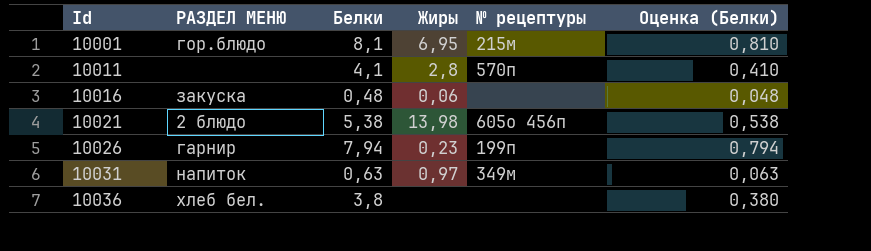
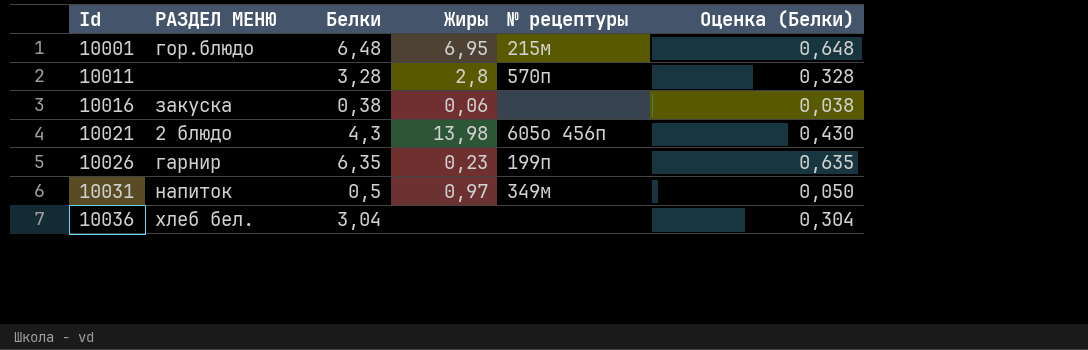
10001 | Белки: 8,1 -> 6,48
10001 | Оценка (Белки): 0,810 -> 0,648
10011 | Белки: 4,1 -> 3,28
10011 | Оценка (Белки): 0,410 -> 0,328
10016 | Белки: 0,48 -> 0,38
10016 | Оценка (Белки): 0,048 -> 0,038
10021 | Белки: 5,38 -> 4,3
10021 | Оценка (Белки): 0,538 -> 0,430
10026 | Белки: 7,94 -> 6,35
10026 | Оценка (Белки): 0,794 -> 0,635
10031 | Белки: 0,63 -> 0,5
10031 | Оценка (Белки): 0,063 -> 0,050
10036 | Белки: 3,8 -> 3,04
10036 | Оценка (Белки): 0,380 -> 0,304

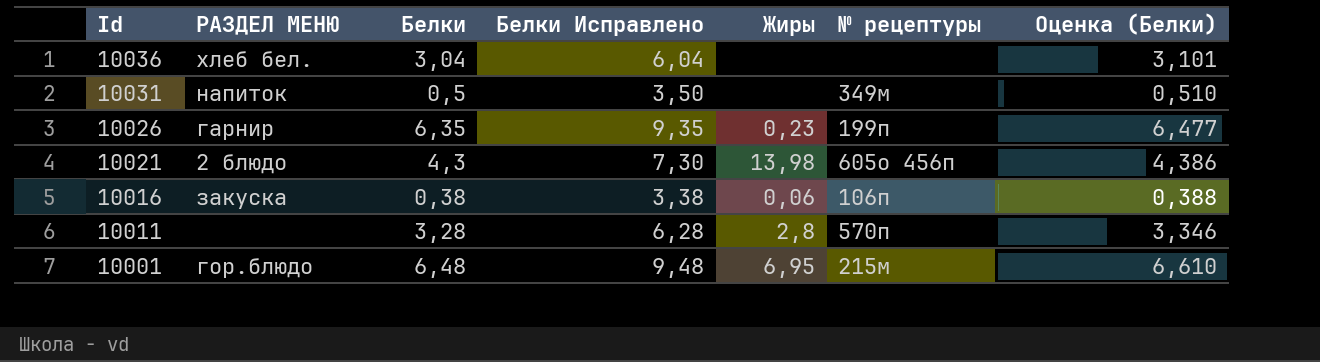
row order: Id ascending -> Id descending
column Белки Исправлено | formula: none -> [Белки] + 3
column Оценка (Белки) | formula: [Белки] * 0,1 -> [Белки] * 1,02
10031 | Жиры: 0,97 -> none
10016 | № рецептуры: none -> 106п

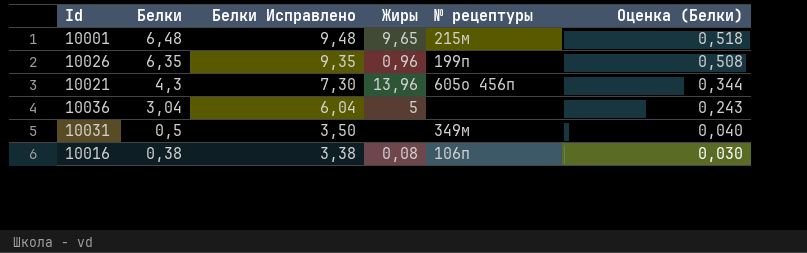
row order: Id descending -> Белки descending
column РАЗДЕЛ МЕНЮ | position: 2 -> none
column Оценка (Белки) | formula: [Белки] * 1,02 -> [Белки] * 0,08
row 10011: none | 3,28 | 6,28 | 2,8 | 570п | 3,346 -> none
10001 | Жиры: 6,95 -> 9,65
10026 | Жиры: 0,23 -> 0,96
10021 | Жиры: 13,98 -> 13,96
10036 | Жиры: none -> 5
10016 | Жиры: 0,06 -> 0,08

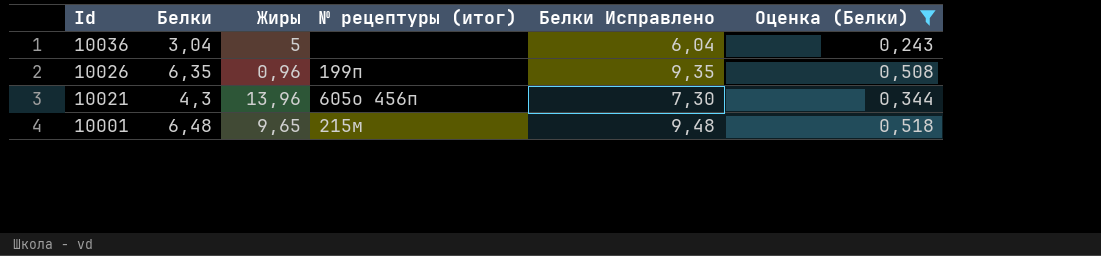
filter: none -> Оценка (Белки) >= 0,243
row order: Белки descending -> Id descending
column name: № рецептуры -> № рецептуры (итог)
column Белки Исправлено | position: 3 -> 5

